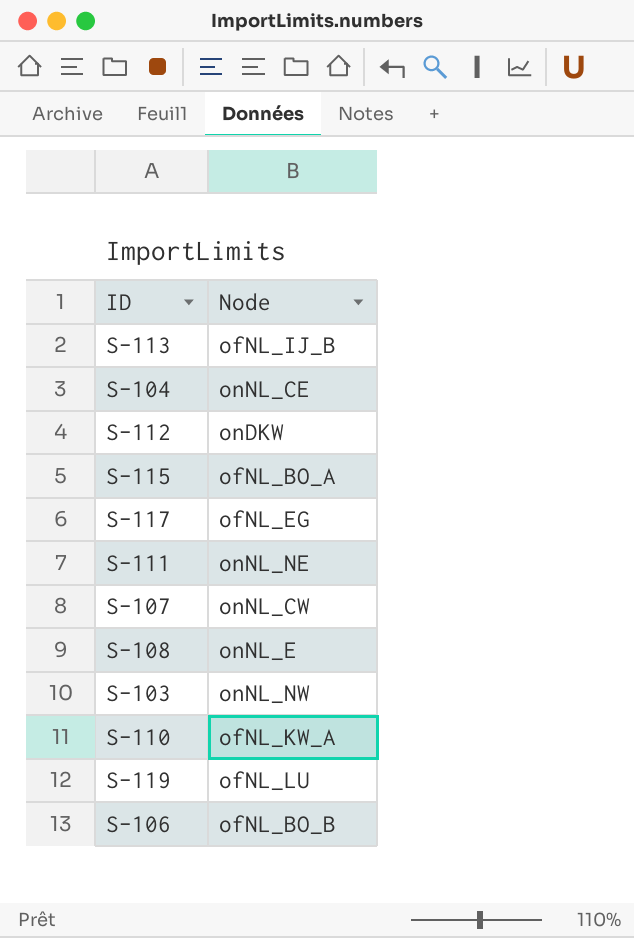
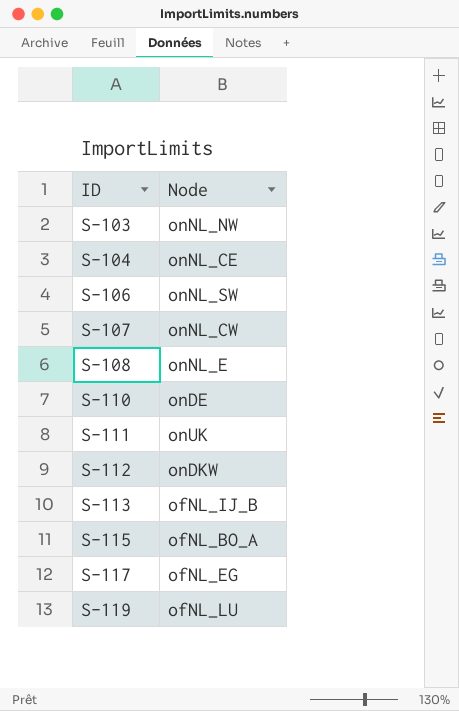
row order: none -> ID ascending
S-106 | Node: ofNL_BO_B -> onNL_SW
S-110 | Node: ofNL_KW_A -> onDE
S-111 | Node: onNL_NE -> onUK

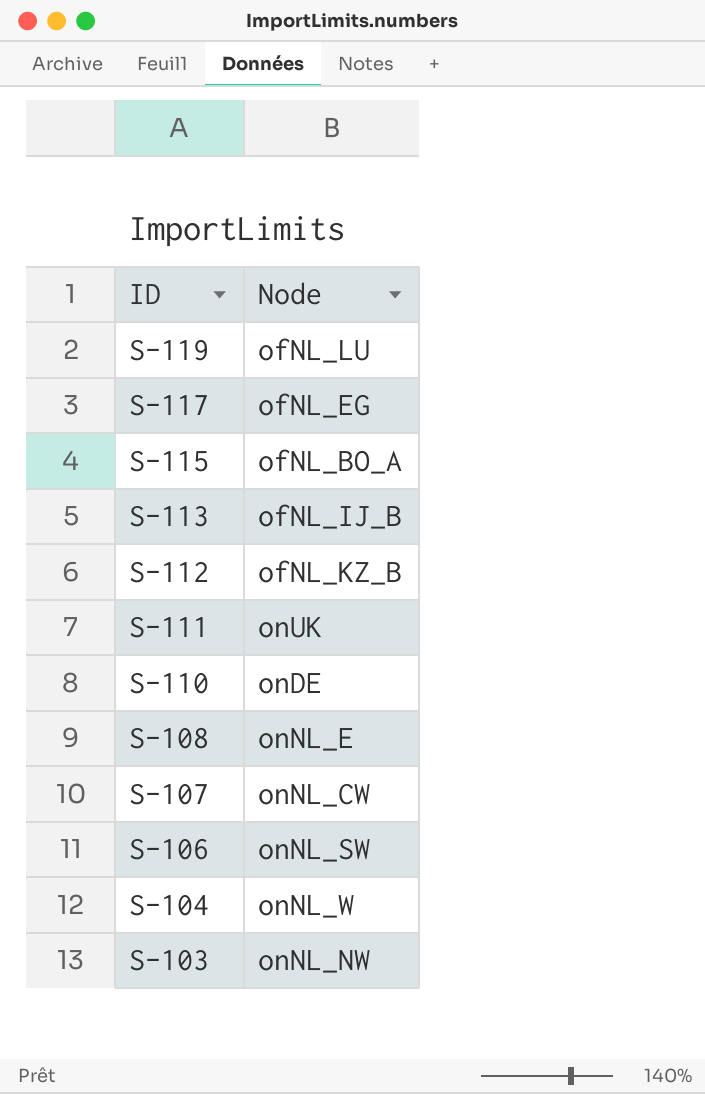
row order: ID ascending -> ID descending
S-112 | Node: onDKW -> ofNL_KZ_B
S-104 | Node: onNL_CE -> onNL_W

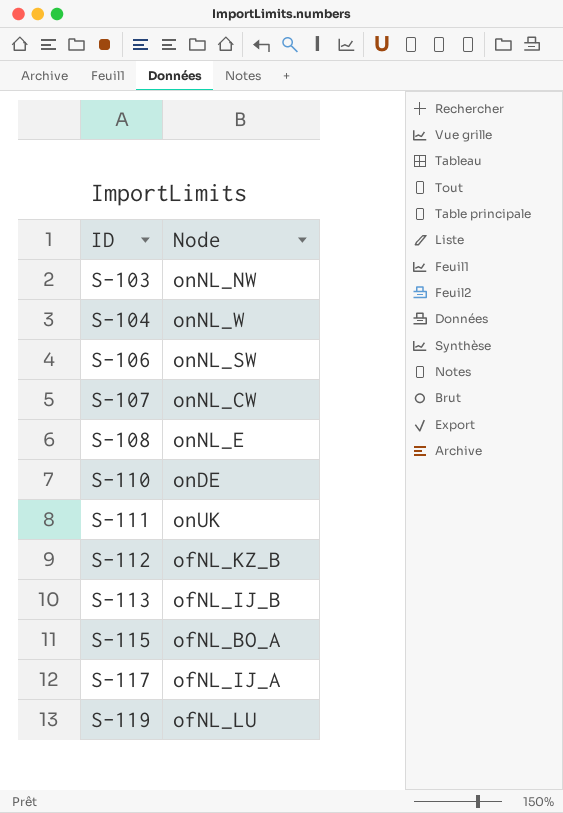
row order: ID descending -> ID ascending
S-117 | Node: ofNL_EG -> ofNL_IJ_A

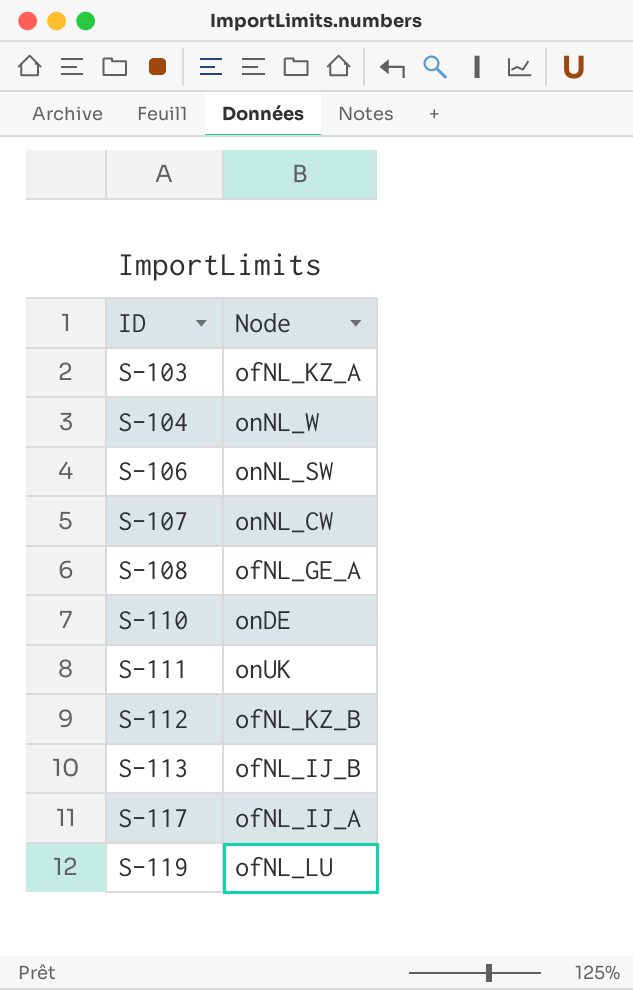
row S-115: ofNL_BO_A -> none
S-103 | Node: onNL_NW -> ofNL_KZ_A
S-108 | Node: onNL_E -> ofNL_GE_A

